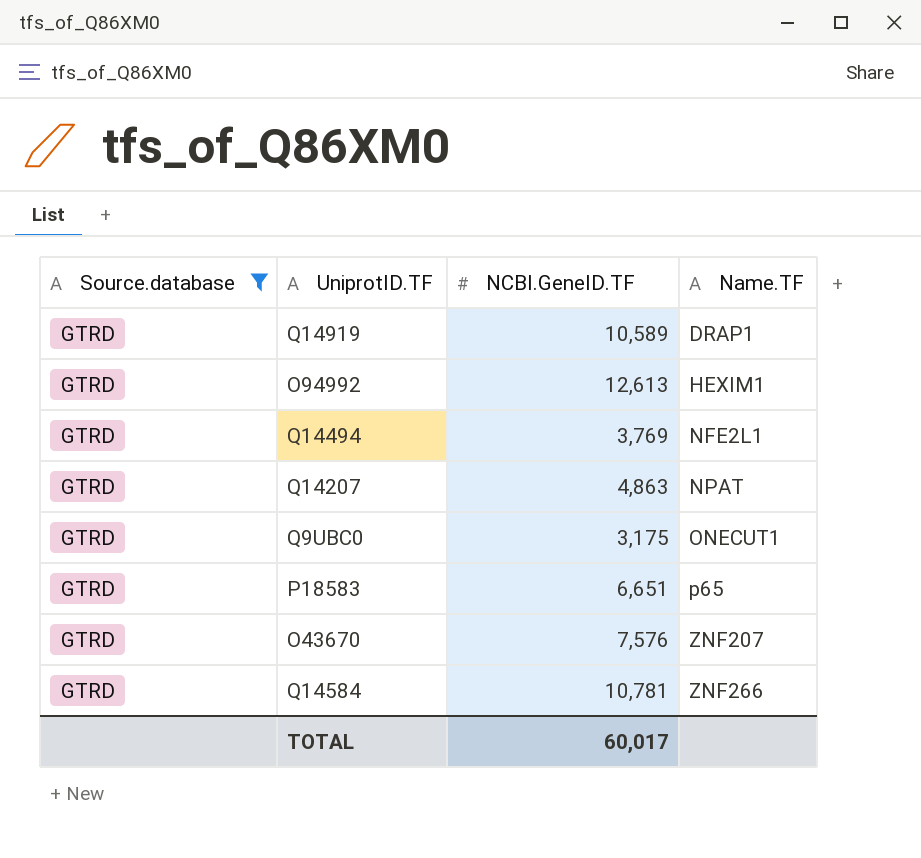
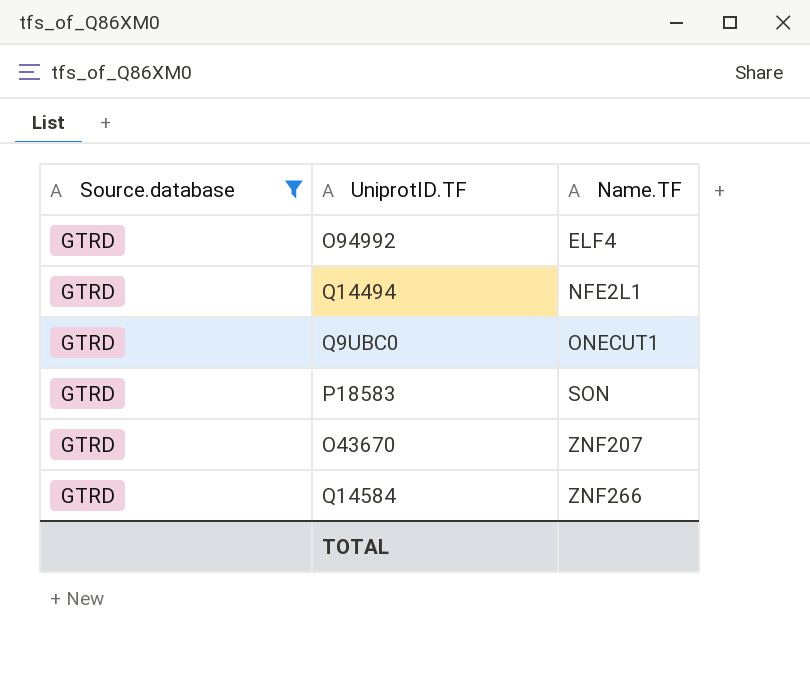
column NCBI.GeneID.TF | position: 3 -> none
row Q14919: GTRD | 10,589 | DRAP1 -> none
row Q14207: GTRD | 4,863 | NPAT -> none
O94992 | Name.TF: HEXIM1 -> ELF4
P18583 | Name.TF: p65 -> SON

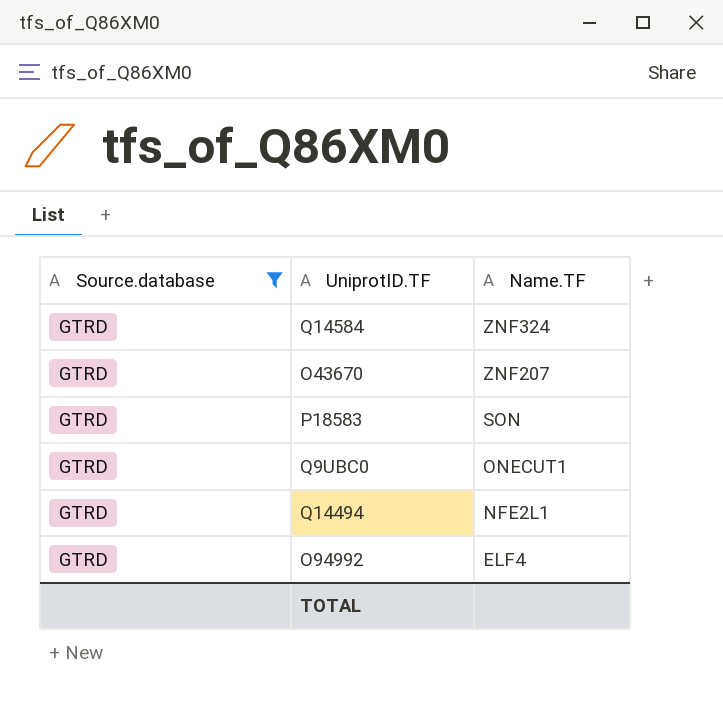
row order: Name.TF ascending -> Name.TF descending
Q14584 | Name.TF: ZNF266 -> ZNF324

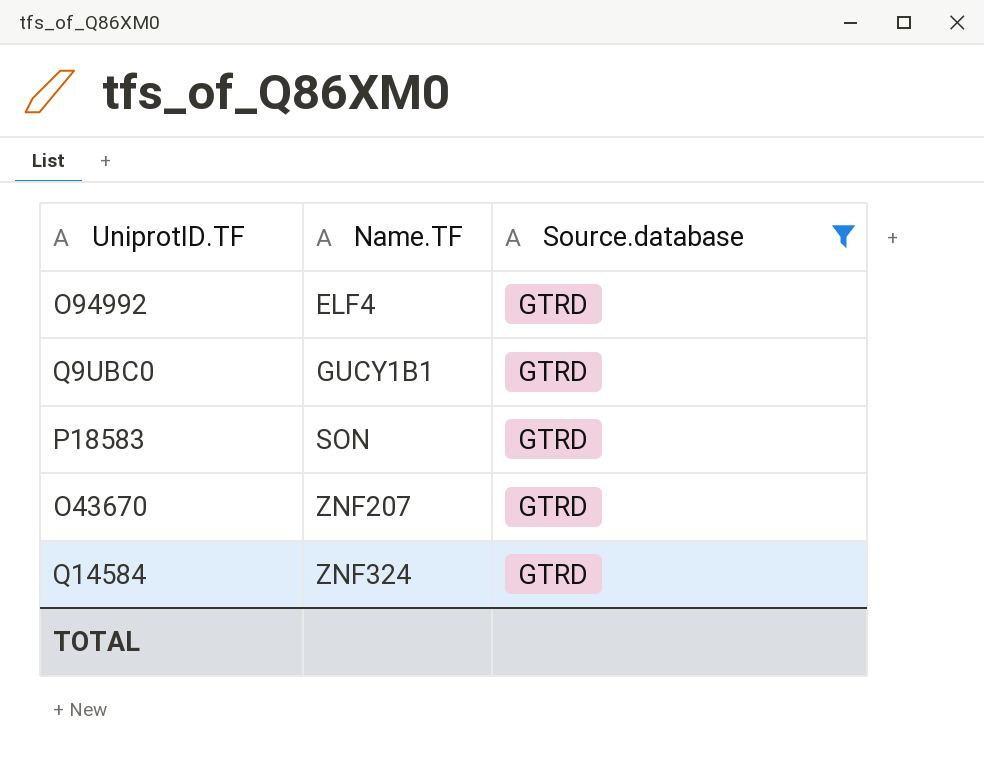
row order: Name.TF descending -> Name.TF ascending
column Source.database | position: 1 -> 3
row Q14494: GTRD | NFE2L1 -> none
Q9UBC0 | Name.TF: ONECUT1 -> GUCY1B1

